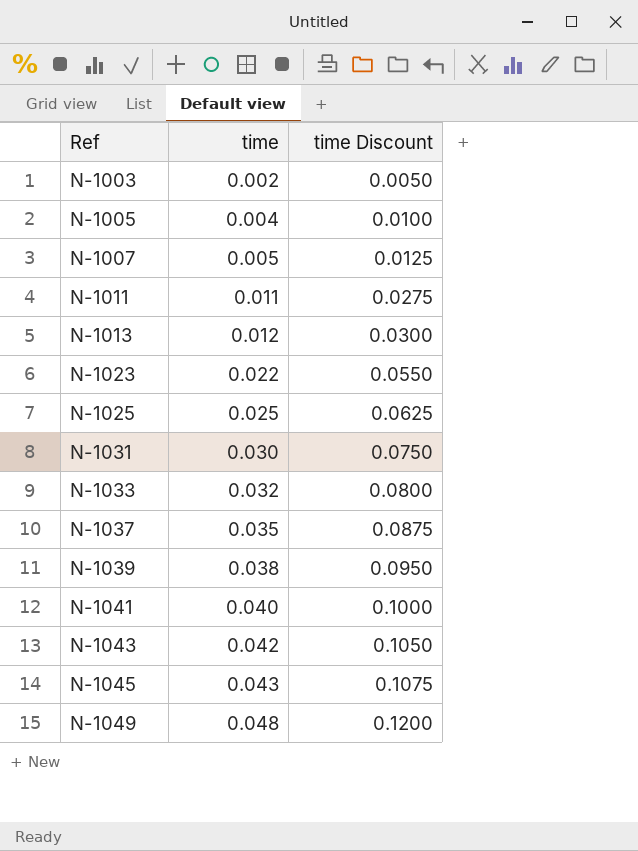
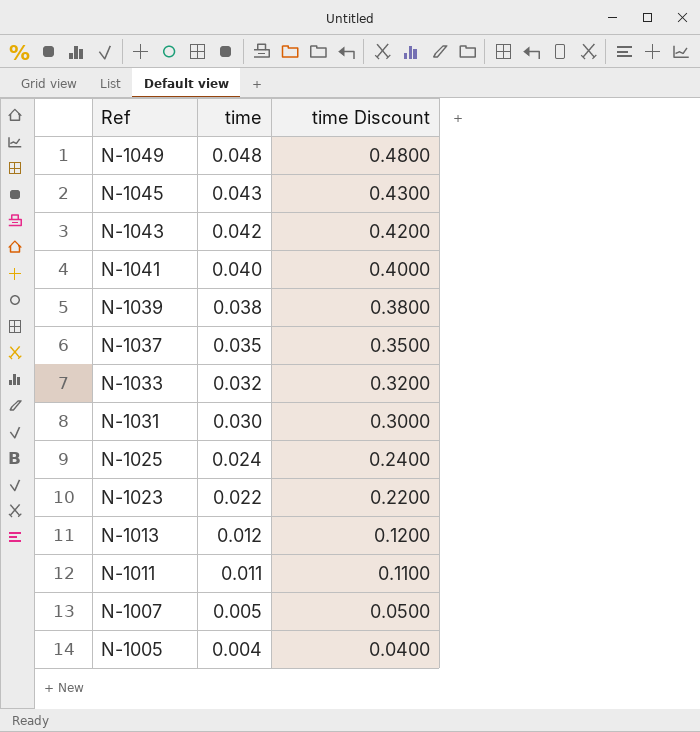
row order: Ref ascending -> Ref descending
column time Discount | formula: [time] * 2.5 -> [time] * 10
row N-1003: 0.002 | 0.0050 -> none
N-1025 | time: 0.025 -> 0.024

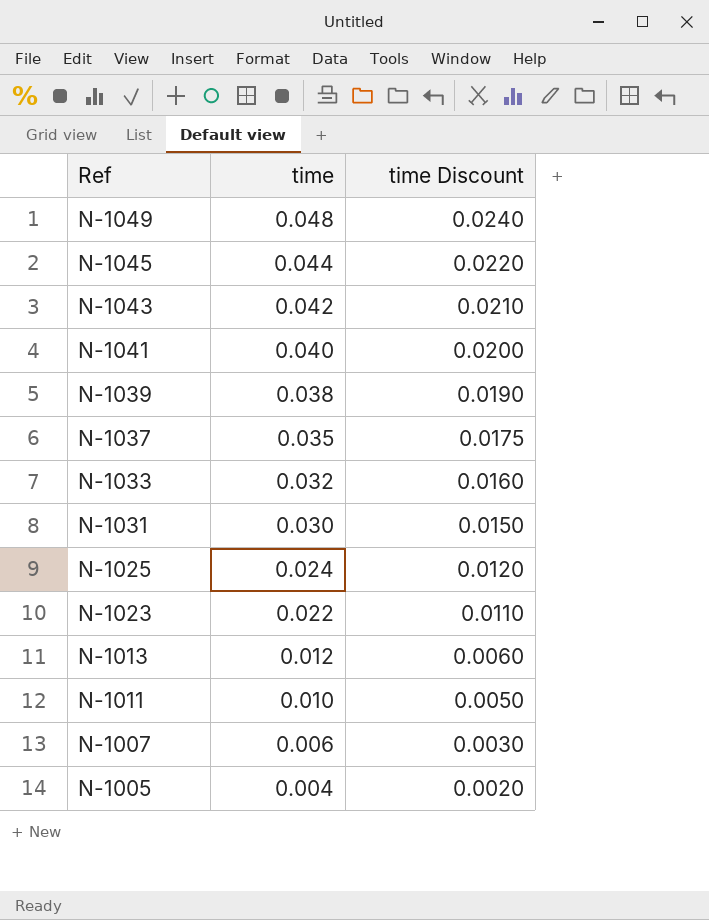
column time Discount | formula: [time] * 10 -> [time] * 0.5
N-1045 | time: 0.043 -> 0.044
N-1011 | time: 0.011 -> 0.010
N-1007 | time: 0.005 -> 0.006

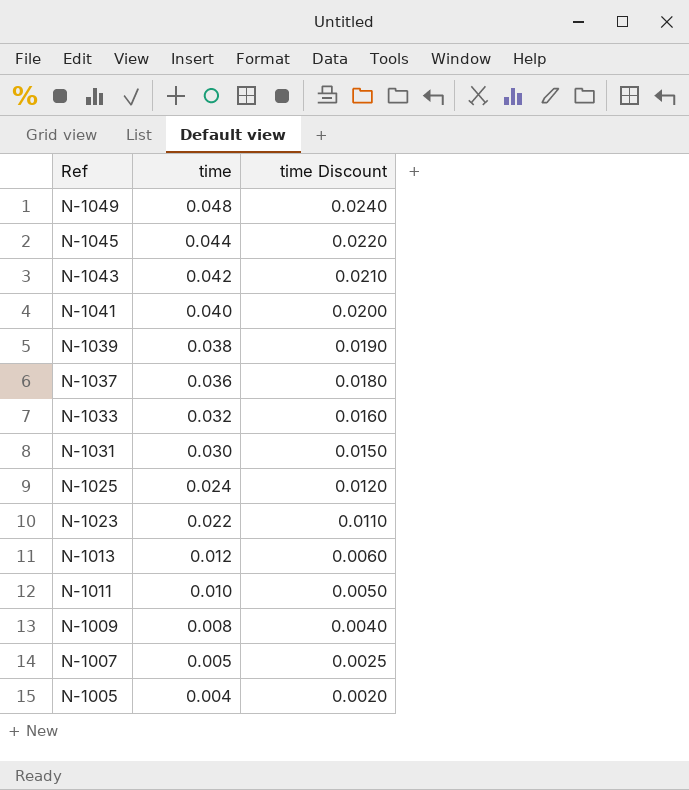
N-1037 | time: 0.035 -> 0.036
N-1037 | time Discount: 0.0175 -> 0.0180
row N-1009: none -> 0.008 | 0.0040
N-1007 | time: 0.006 -> 0.005
N-1007 | time Discount: 0.0030 -> 0.0025

